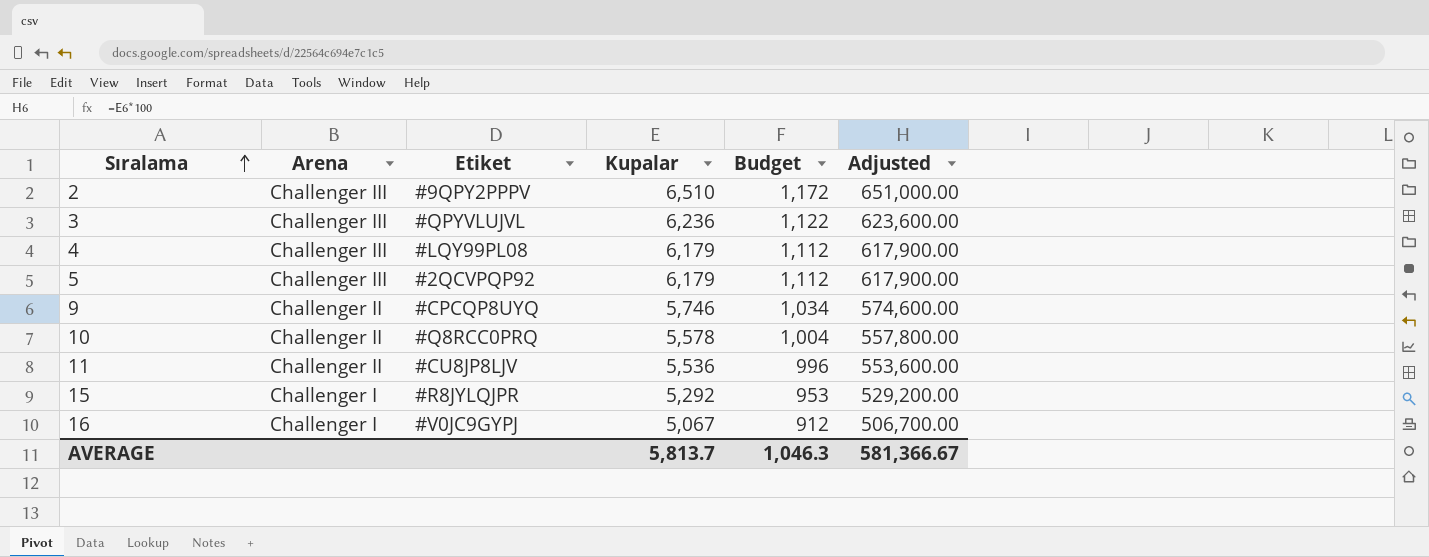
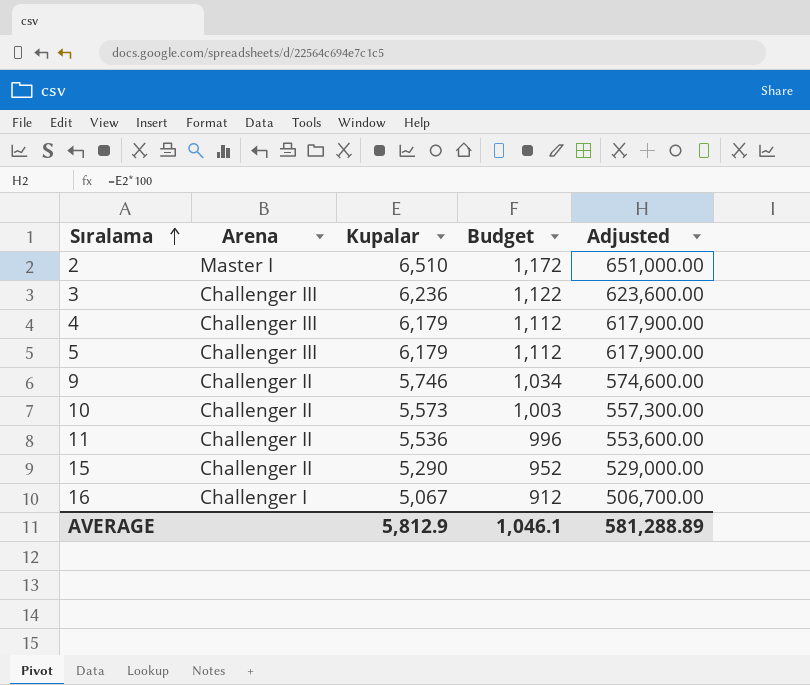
column Etiket | position: 3 -> none
2 | Arena: Challenger III -> Master I
10 | Kupalar: 5,578 -> 5,573
10 | Budget: 1,004 -> 1,003
10 | Adjusted: 557,800.00 -> 557,300.00
15 | Arena: Challenger I -> Challenger II
15 | Kupalar: 5,292 -> 5,290
15 | Budget: 953 -> 952
15 | Adjusted: 529,200.00 -> 529,000.00
AVERAGE | Kupalar: 5,813.7 -> 5,812.9
AVERAGE | Budget: 1,046.3 -> 1,046.1
AVERAGE | Adjusted: 581,366.67 -> 581,288.89

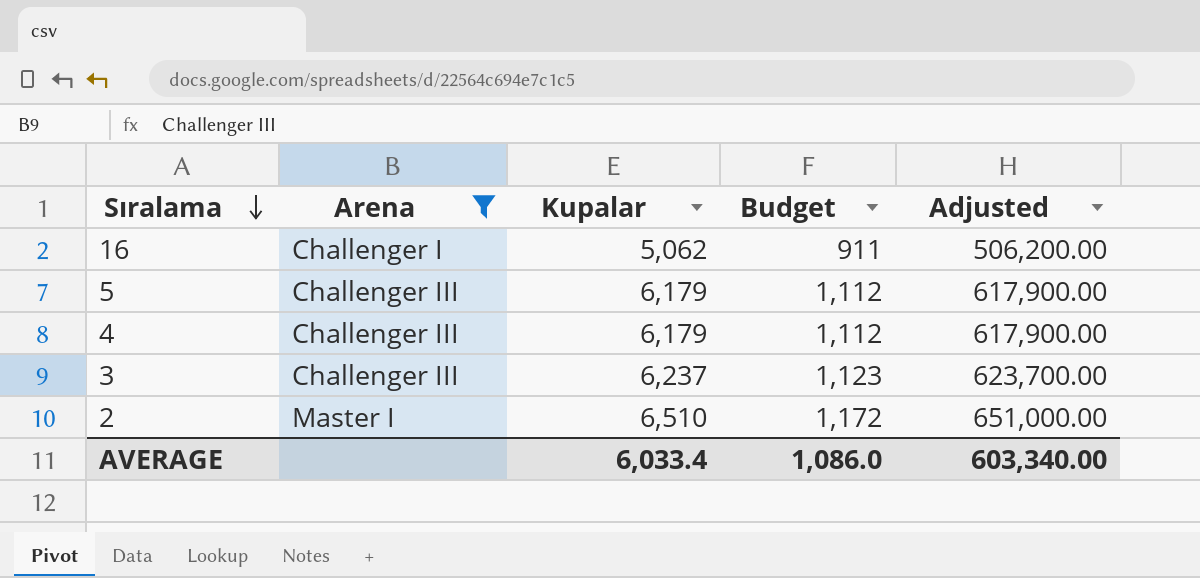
filter: none -> Arena != Challenger II
row order: Sıralama ascending -> Sıralama descending
16 | Kupalar: 5,067 -> 5,062
16 | Budget: 912 -> 911
16 | Adjusted: 506,700.00 -> 506,200.00
3 | Kupalar: 6,236 -> 6,237
3 | Budget: 1,122 -> 1,123
3 | Adjusted: 623,600.00 -> 623,700.00
AVERAGE | Kupalar: 5,812.9 -> 6,033.4
AVERAGE | Budget: 1,046.1 -> 1,086.0
AVERAGE | Adjusted: 581,288.89 -> 603,340.00

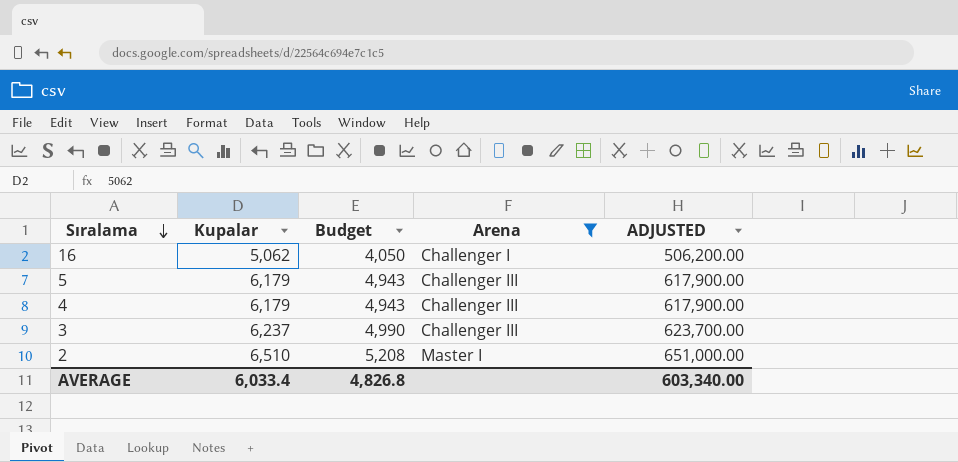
column Budget | formula: [Kupalar] * 0.18 -> [Kupalar] * 0.8
column Arena | position: 2 -> 4
column name: Adjusted -> ADJUSTED
AVERAGE | Budget: 1,086.0 -> 4,826.8

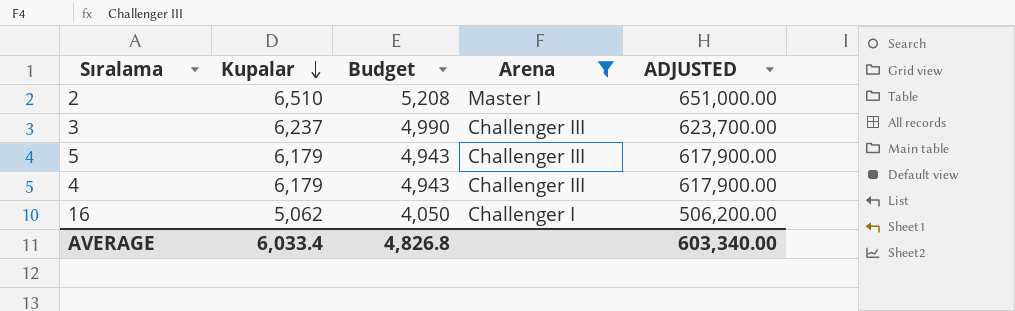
row order: Sıralama descending -> Kupalar descending

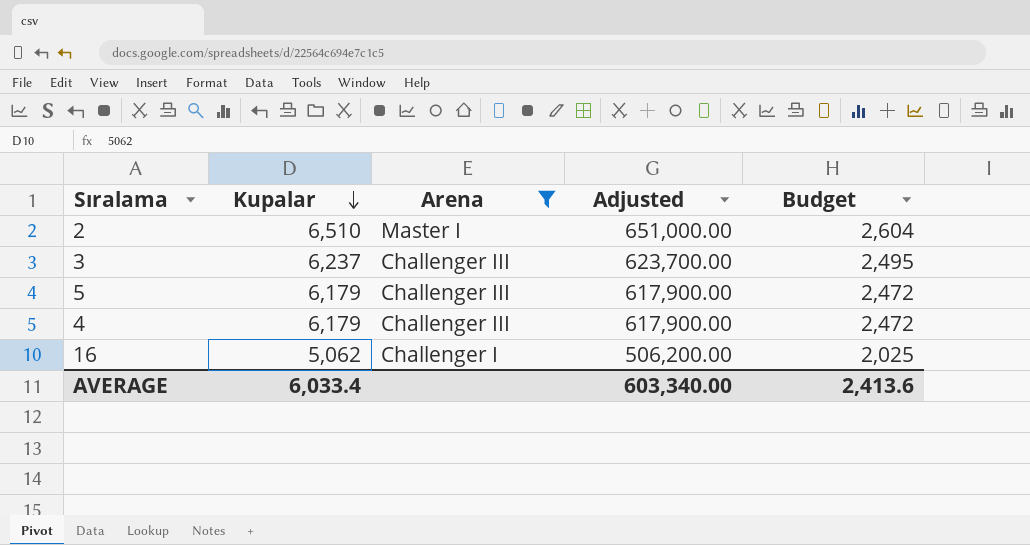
column name: ADJUSTED -> Adjusted
column Budget | formula: [Kupalar] * 0.8 -> [Kupalar] * 0.4
column Budget | position: 3 -> 5
AVERAGE | Budget: 4,826.8 -> 2,413.6

